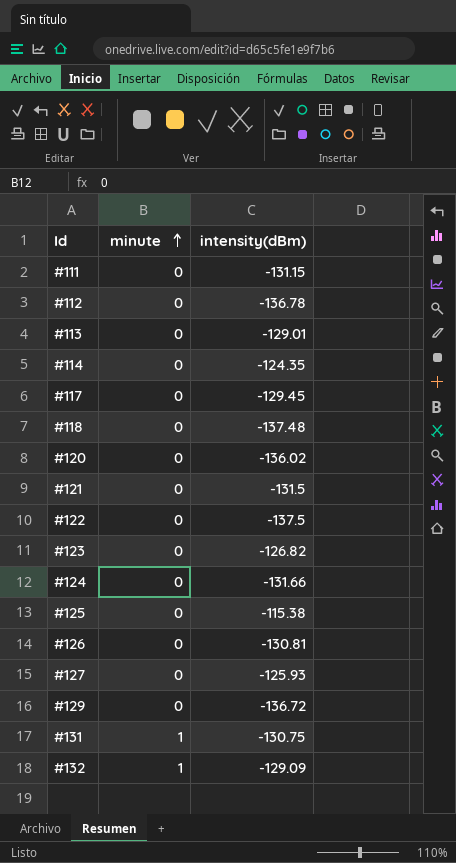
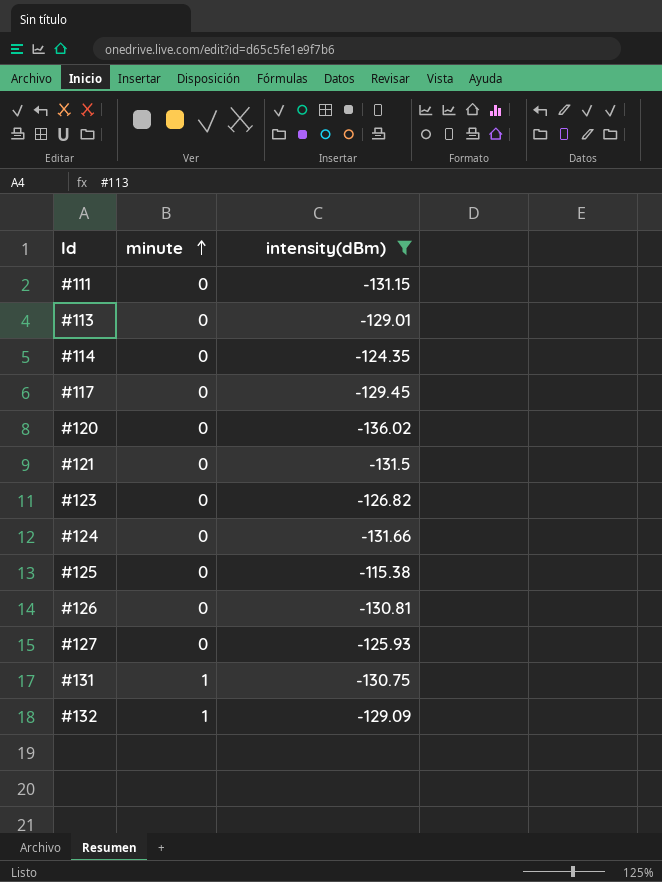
filter: none -> intensity(dBm) >= -136.02

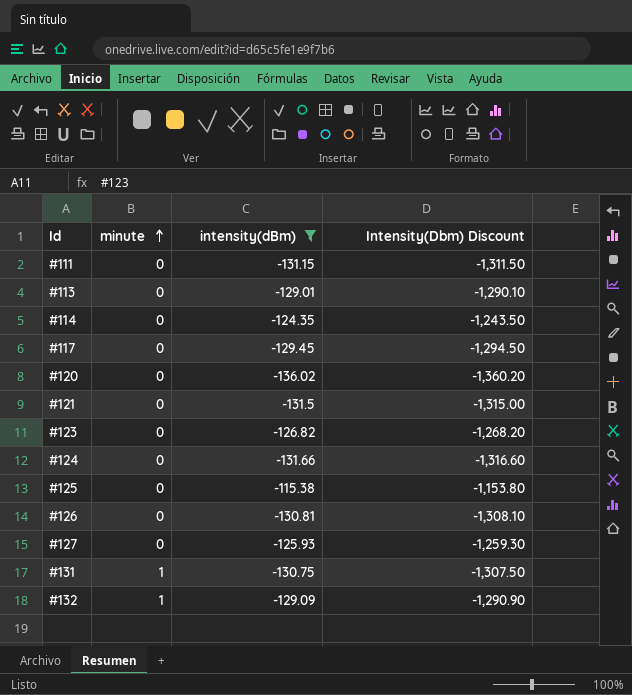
column Intensity(Dbm) Discount | formula: none -> [intensity(dBm)] * 10

